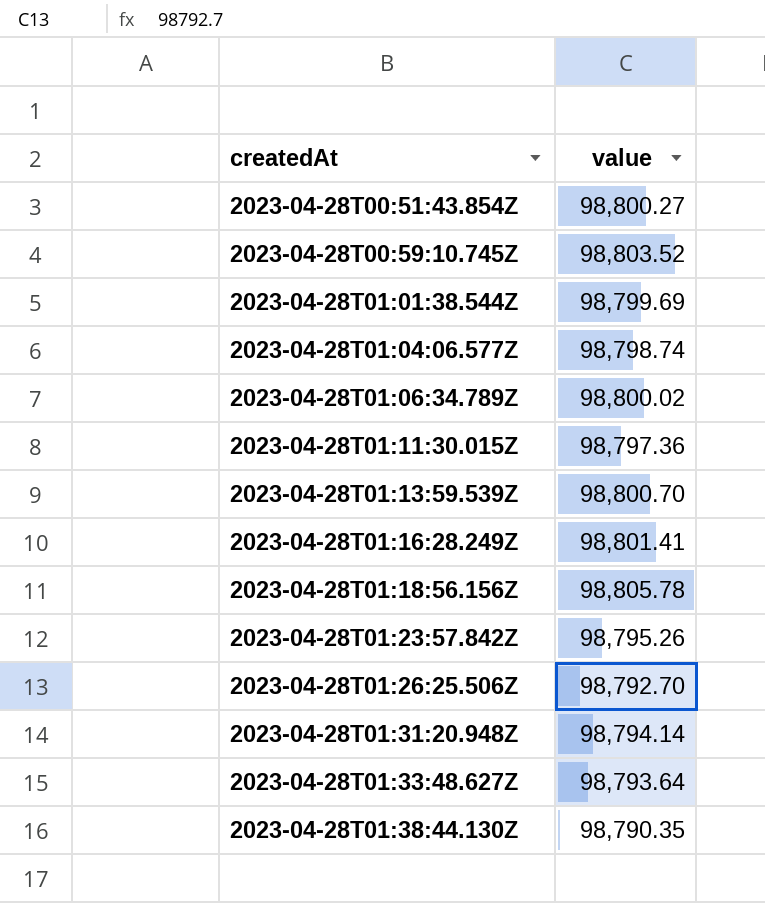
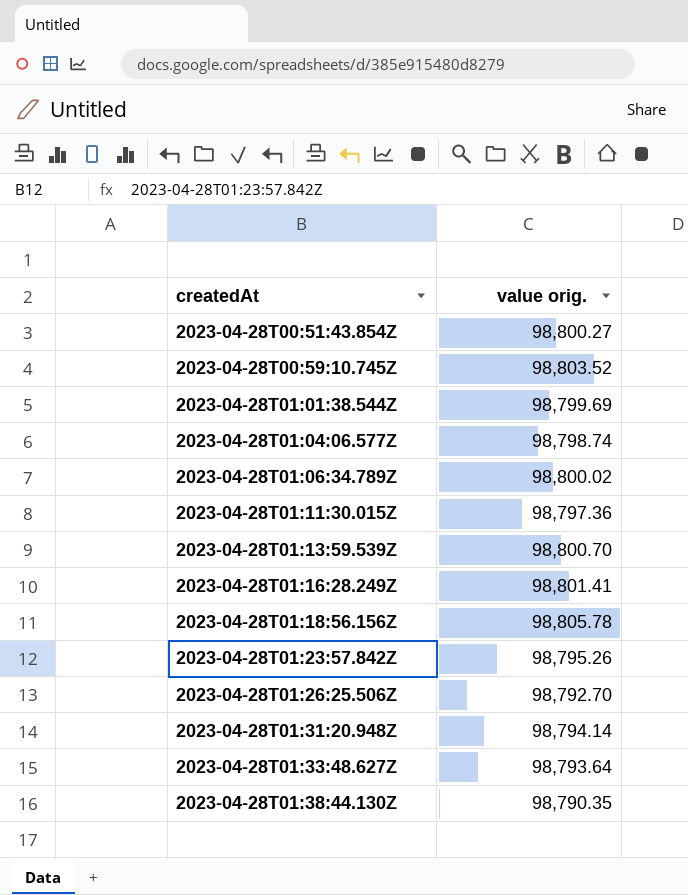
column name: value -> value orig.

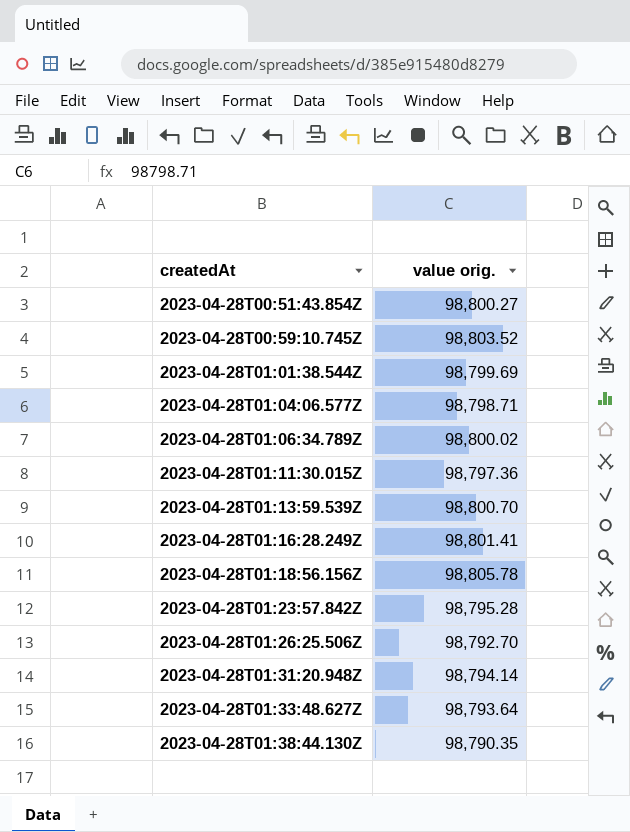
2023-04-28T01:04:06.577Z | value orig.: 98,798.74 -> 98,798.71
2023-04-28T01:23:57.842Z | value orig.: 98,795.26 -> 98,795.28

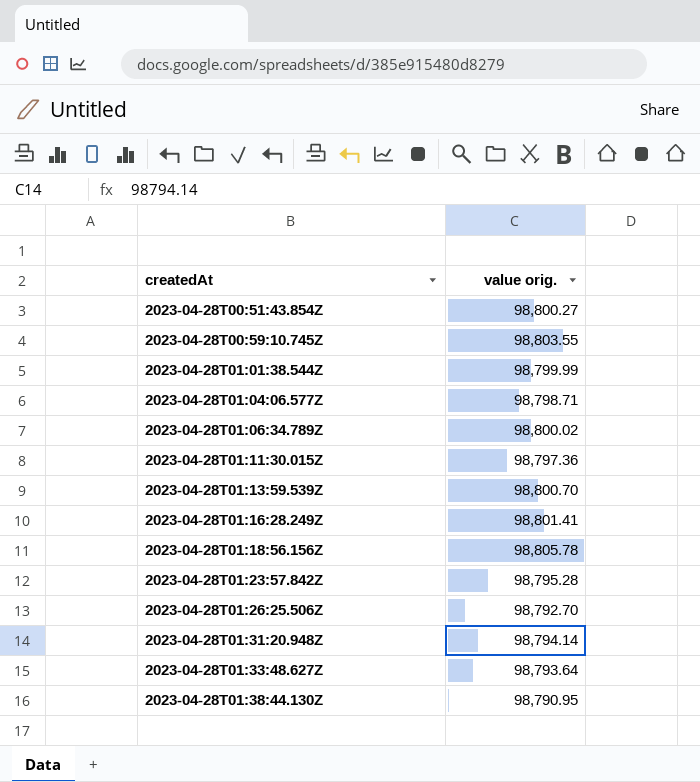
2023-04-28T00:59:10.745Z | value orig.: 98,803.52 -> 98,803.55
2023-04-28T01:01:38.544Z | value orig.: 98,799.69 -> 98,799.99
2023-04-28T01:38:44.130Z | value orig.: 98,790.35 -> 98,790.95

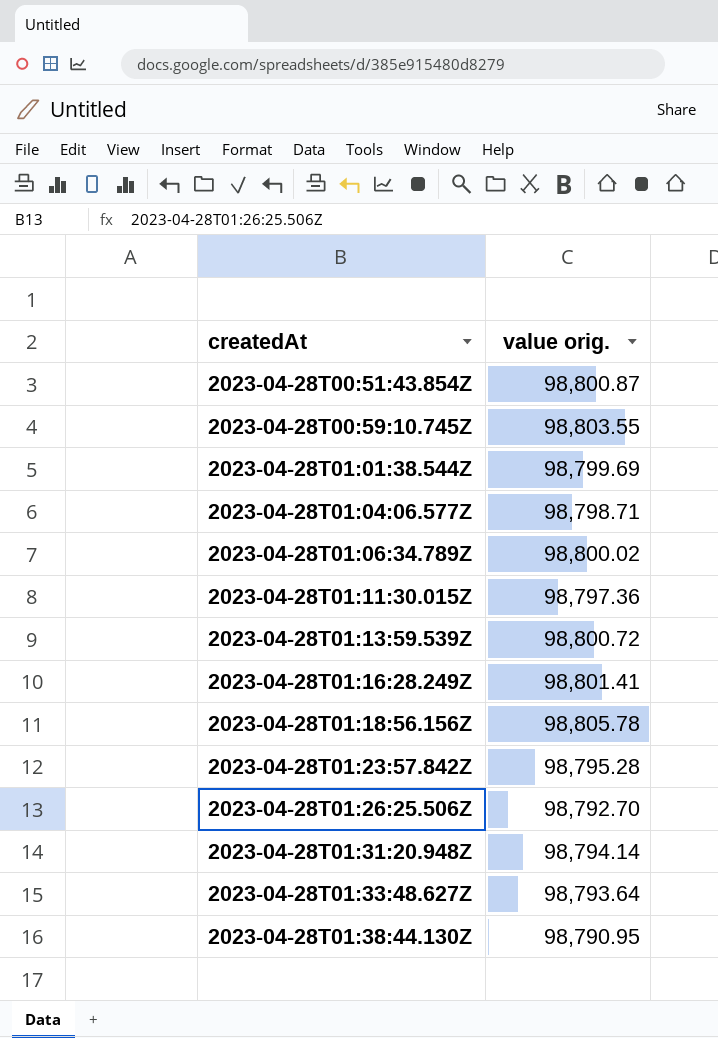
2023-04-28T00:51:43.854Z | value orig.: 98,800.27 -> 98,800.87
2023-04-28T01:01:38.544Z | value orig.: 98,799.99 -> 98,799.69
2023-04-28T01:13:59.539Z | value orig.: 98,800.70 -> 98,800.72

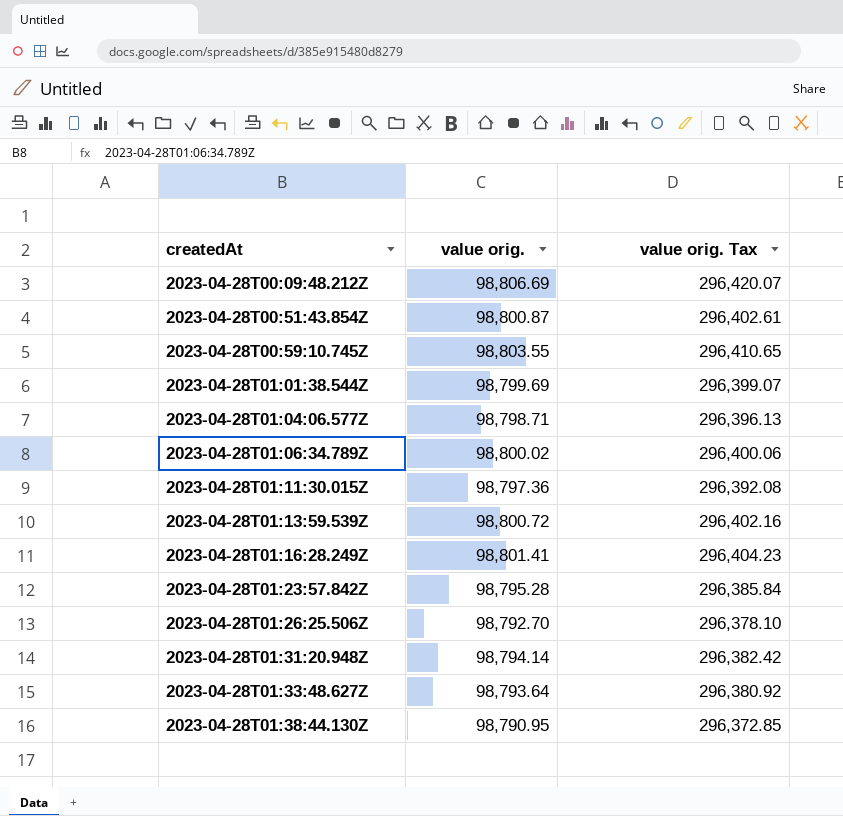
column value orig. Tax | formula: none -> [value orig.] * 3
row 2023-04-28T01:18:56.156Z: 98,805.78 -> none
row 2023-04-28T00:09:48.212Z: none -> 98,806.69 | 296,420.07

